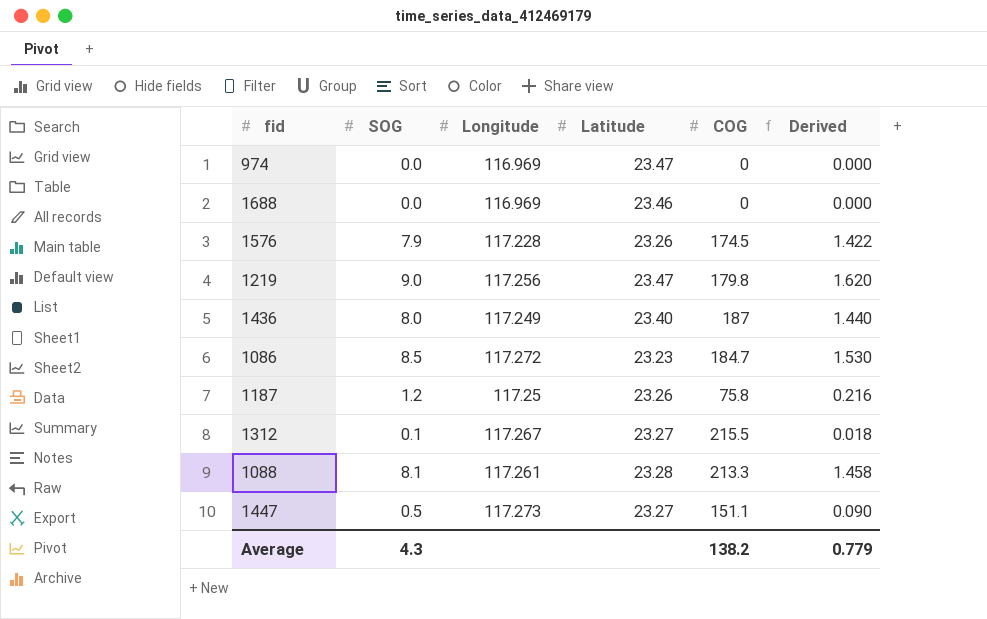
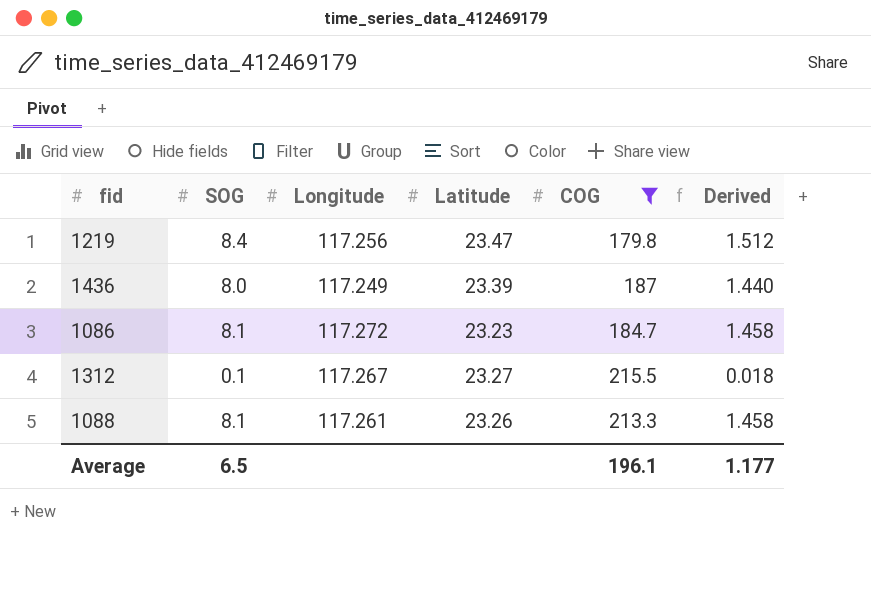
filter: none -> COG >= 179.8
1219 | SOG: 9.0 -> 8.4
1219 | Derived: 1.620 -> 1.512
1436 | Latitude: 23.40 -> 23.39
1086 | SOG: 8.5 -> 8.1
1086 | Derived: 1.530 -> 1.458
1088 | Latitude: 23.28 -> 23.26
Average | SOG: 4.3 -> 6.5
Average | COG: 138.2 -> 196.1
Average | Derived: 0.779 -> 1.177

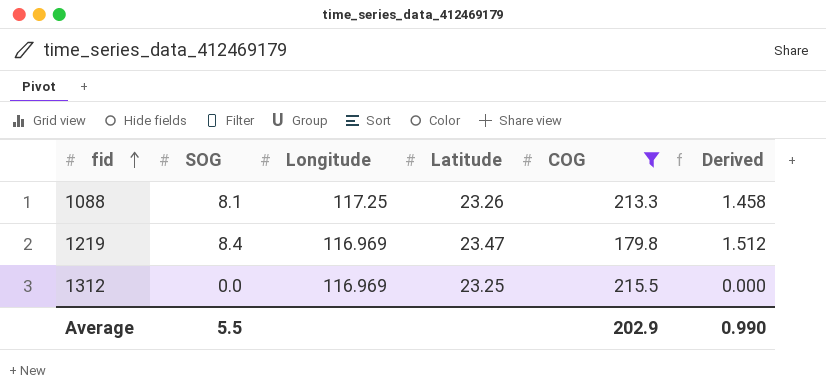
row order: none -> fid ascending
row 1436: 8.0 | 117.249 | 23.39 | 187 | 1.440 -> none
row 1086: 8.1 | 117.272 | 23.23 | 184.7 | 1.458 -> none
1088 | Longitude: 117.261 -> 117.25
1219 | Longitude: 117.256 -> 116.969
1312 | SOG: 0.1 -> 0.0
1312 | Longitude: 117.267 -> 116.969
1312 | Latitude: 23.27 -> 23.25
1312 | Derived: 0.018 -> 0.000
Average | SOG: 6.5 -> 5.5
Average | COG: 196.1 -> 202.9
Average | Derived: 1.177 -> 0.990

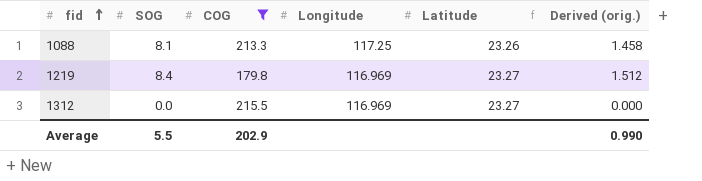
column COG | position: 5 -> 3
column name: Derived -> Derived (orig.)
1219 | Latitude: 23.47 -> 23.27
1312 | Latitude: 23.25 -> 23.27

